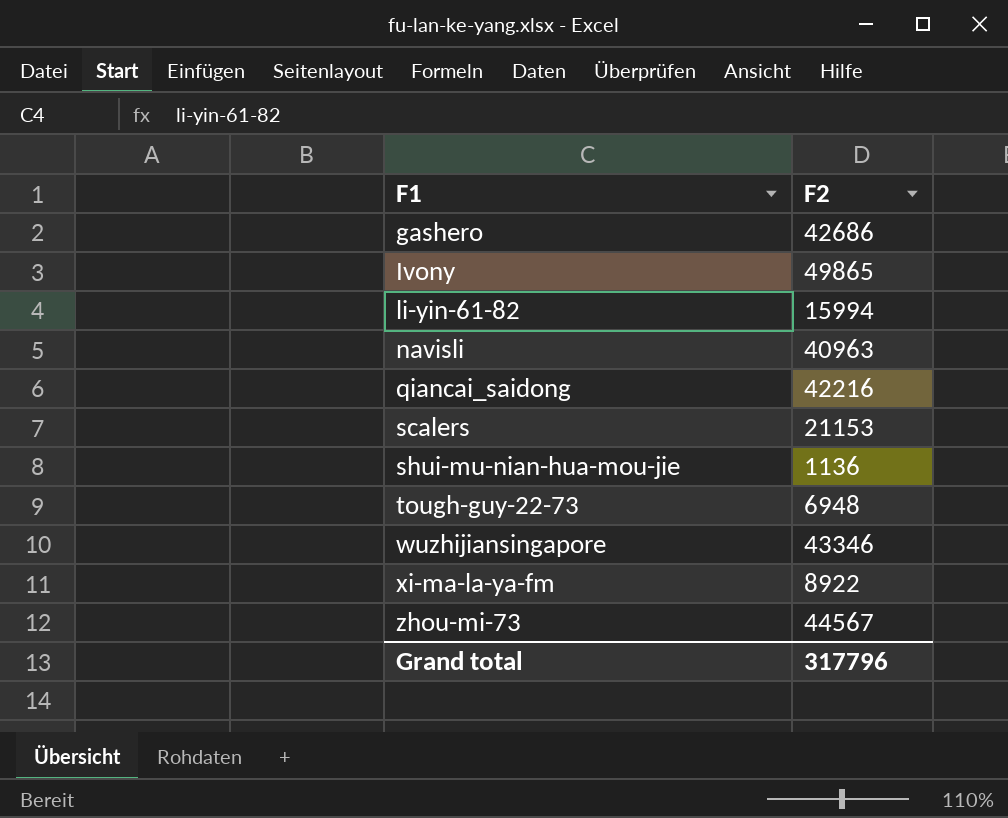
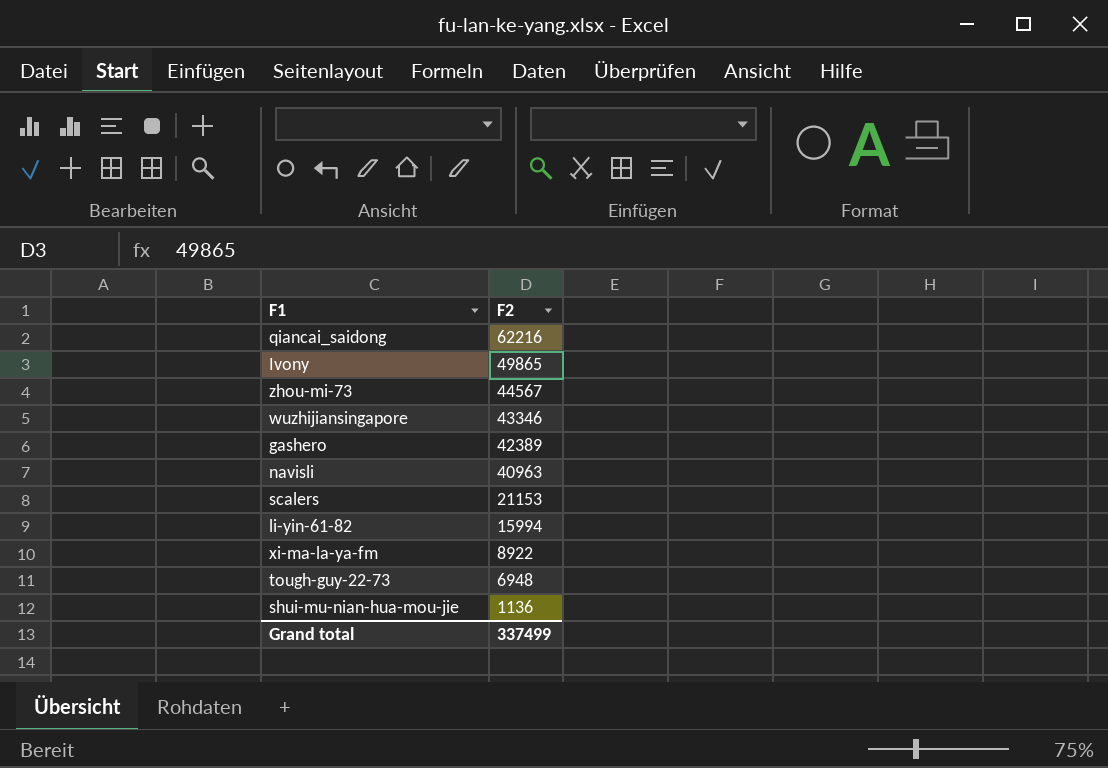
row order: F1 ascending -> F2 descending
qiancai_saidong | F2: 42216 -> 62216
gashero | F2: 42686 -> 42389
Grand total | F2: 317796 -> 337499

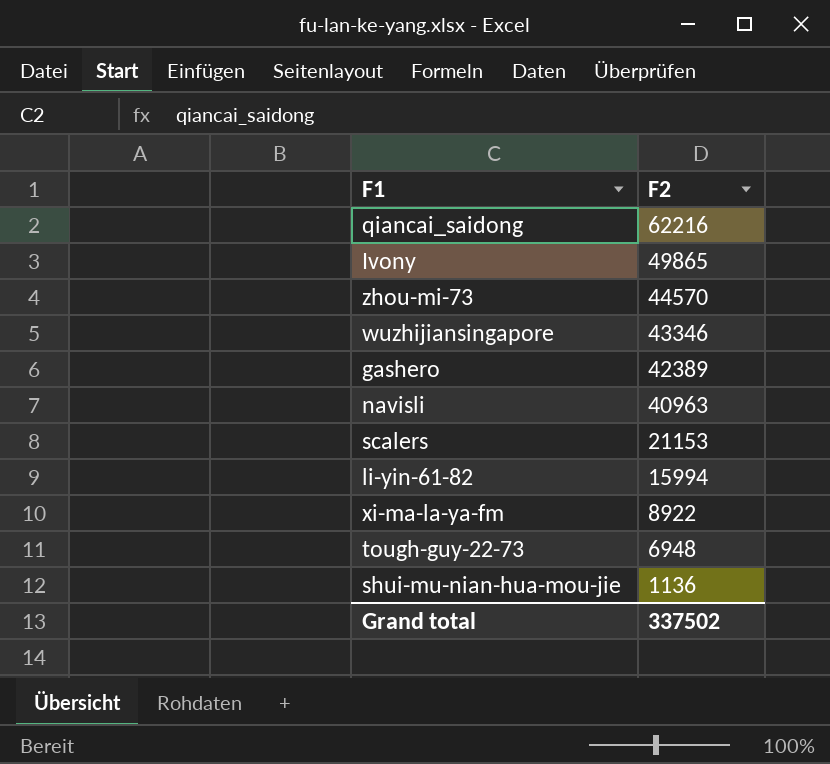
zhou-mi-73 | F2: 44567 -> 44570
Grand total | F2: 337499 -> 337502

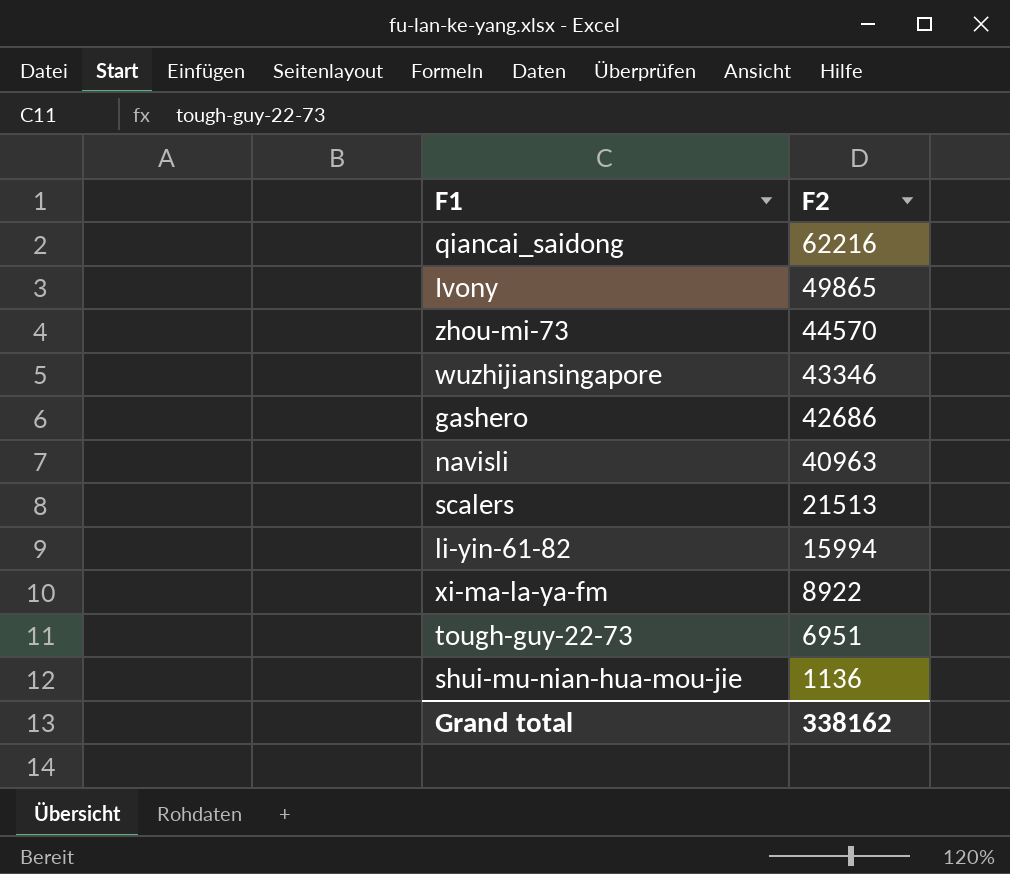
gashero | F2: 42389 -> 42686
scalers | F2: 21153 -> 21513
tough-guy-22-73 | F2: 6948 -> 6951
Grand total | F2: 337502 -> 338162

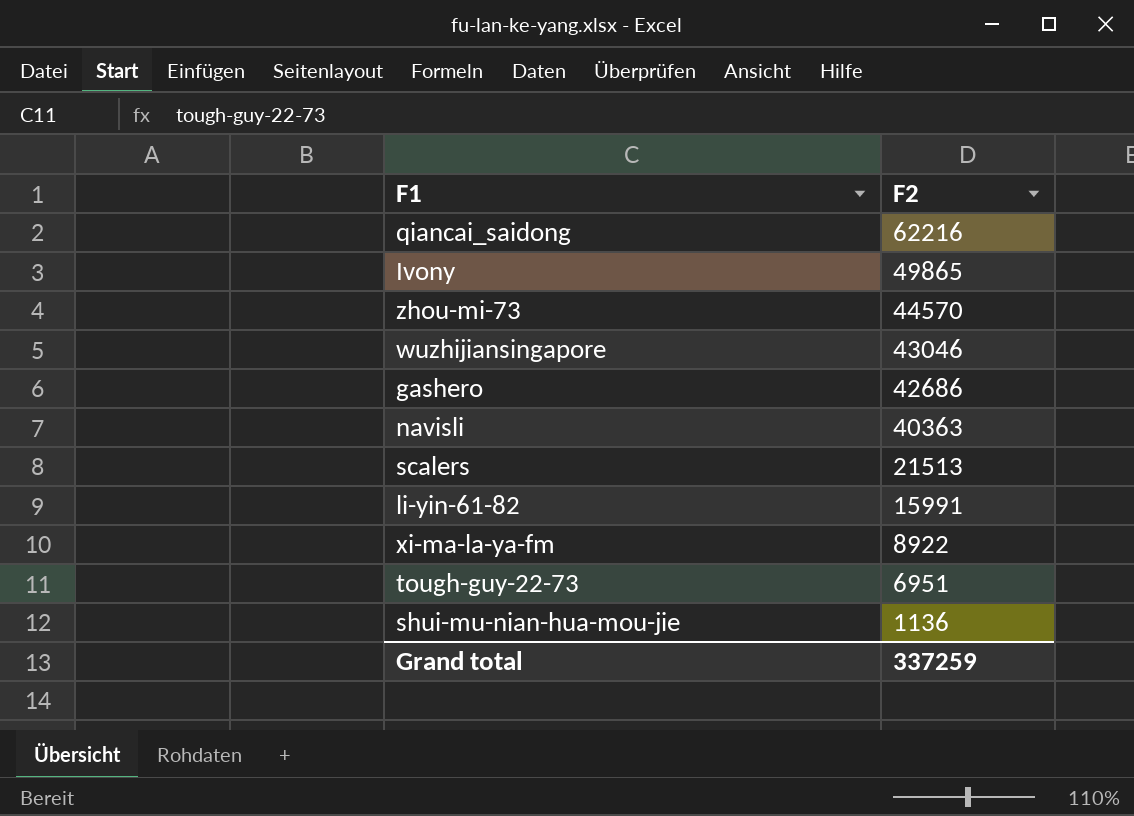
wuzhijiansingapore | F2: 43346 -> 43046
navisli | F2: 40963 -> 40363
li-yin-61-82 | F2: 15994 -> 15991
Grand total | F2: 338162 -> 337259

